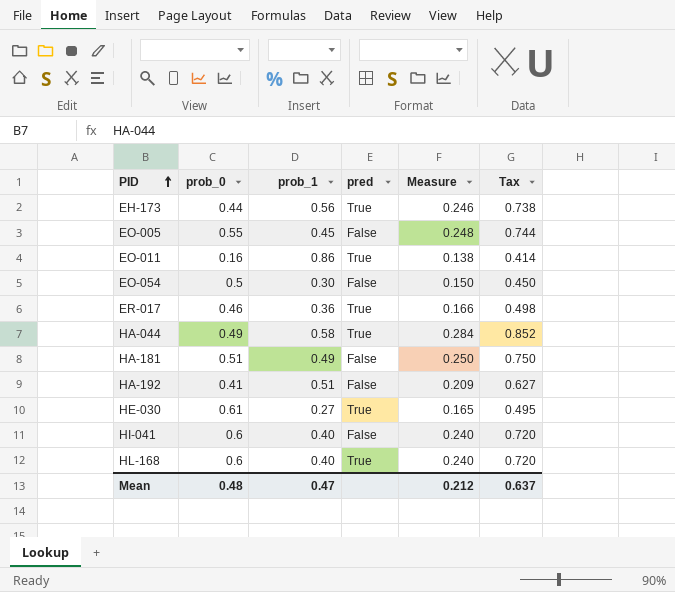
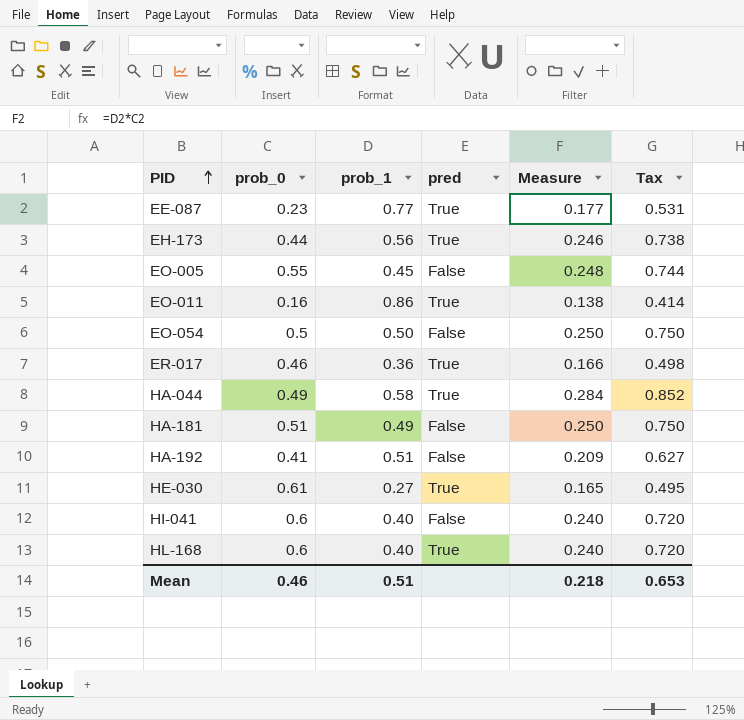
row EE-087: none -> 0.23 | 0.77 | True | 0.177 | 0.531
EO-054 | prob_1: 0.30 -> 0.50
EO-054 | Measure: 0.150 -> 0.250
EO-054 | Tax: 0.450 -> 0.750
Mean | prob_0: 0.48 -> 0.46
Mean | prob_1: 0.47 -> 0.51
Mean | Measure: 0.212 -> 0.218
Mean | Tax: 0.637 -> 0.653

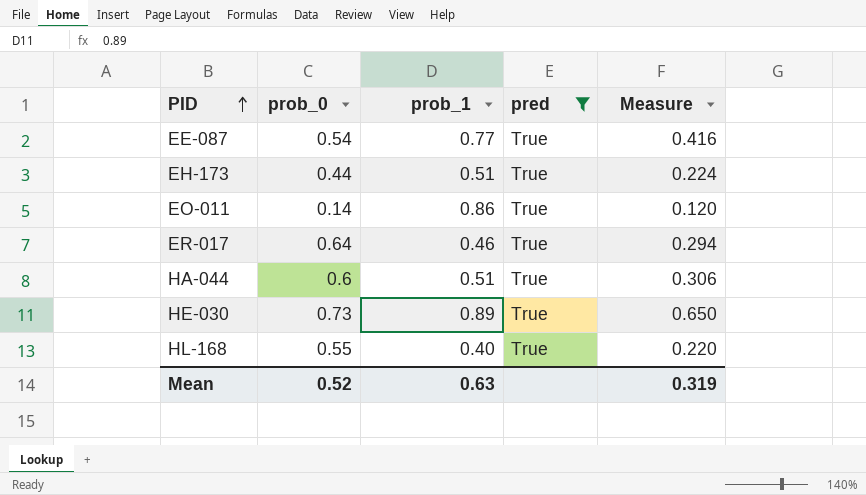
filter: none -> pred = True
column Tax | formula: [Measure] * 3 -> none
EE-087 | prob_0: 0.23 -> 0.54
EE-087 | Measure: 0.177 -> 0.416
EH-173 | prob_1: 0.56 -> 0.51
EH-173 | Measure: 0.246 -> 0.224
EO-011 | prob_0: 0.16 -> 0.14
EO-011 | Measure: 0.138 -> 0.120
ER-017 | prob_0: 0.46 -> 0.64
ER-017 | prob_1: 0.36 -> 0.46
ER-017 | Measure: 0.166 -> 0.294
HA-044 | prob_0: 0.49 -> 0.6
HA-044 | prob_1: 0.58 -> 0.51
HA-044 | Measure: 0.284 -> 0.306
HE-030 | prob_0: 0.61 -> 0.73
HE-030 | prob_1: 0.27 -> 0.89
HE-030 | Measure: 0.165 -> 0.650
HL-168 | prob_0: 0.6 -> 0.55
HL-168 | Measure: 0.240 -> 0.220
Mean | prob_0: 0.46 -> 0.52
Mean | prob_1: 0.51 -> 0.63
Mean | Measure: 0.218 -> 0.319

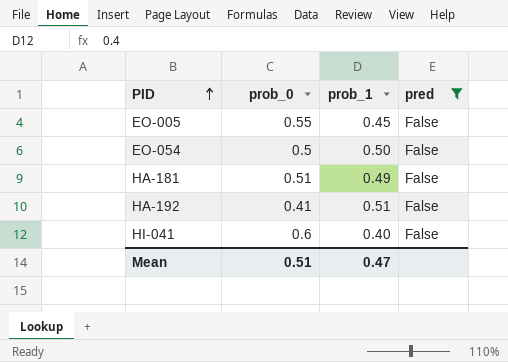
filter: pred = True -> pred = False
column Measure | formula: [prob_0] * [prob_1] -> none
Mean | prob_0: 0.52 -> 0.51
Mean | prob_1: 0.63 -> 0.47

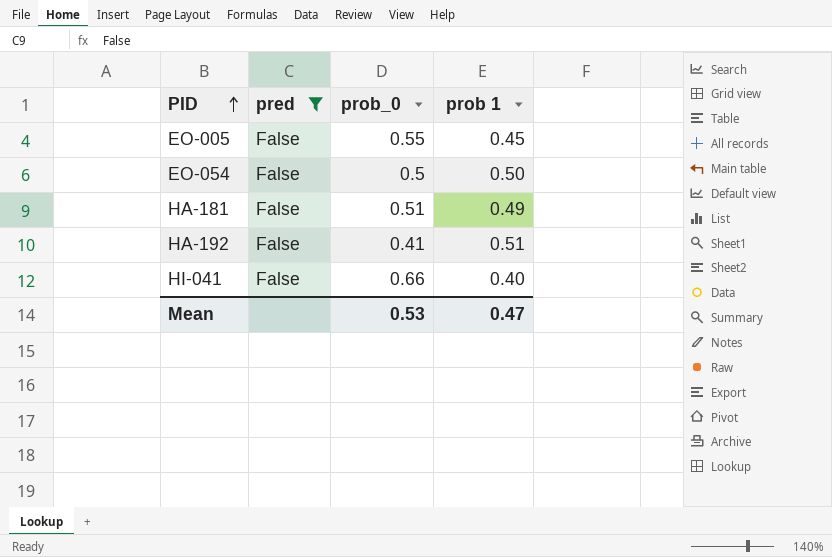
column pred | position: 4 -> 2
column name: prob_1 -> prob 1
HI-041 | prob_0: 0.6 -> 0.66
Mean | prob_0: 0.51 -> 0.53

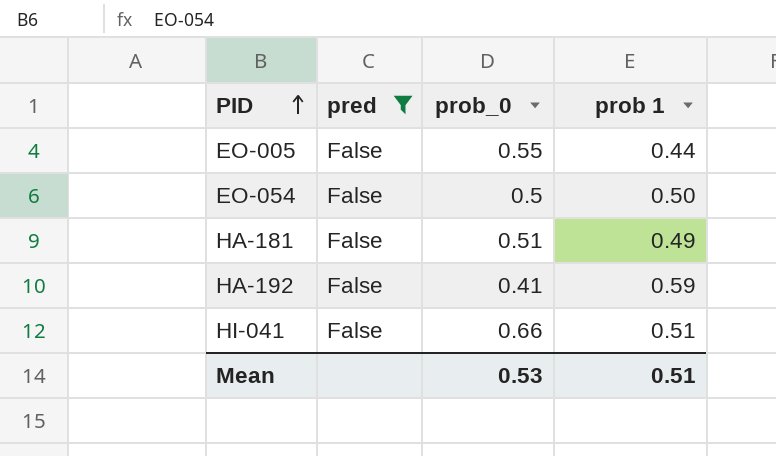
EO-005 | prob 1: 0.45 -> 0.44
HA-192 | prob 1: 0.51 -> 0.59
HI-041 | prob 1: 0.40 -> 0.51
Mean | prob 1: 0.47 -> 0.51

